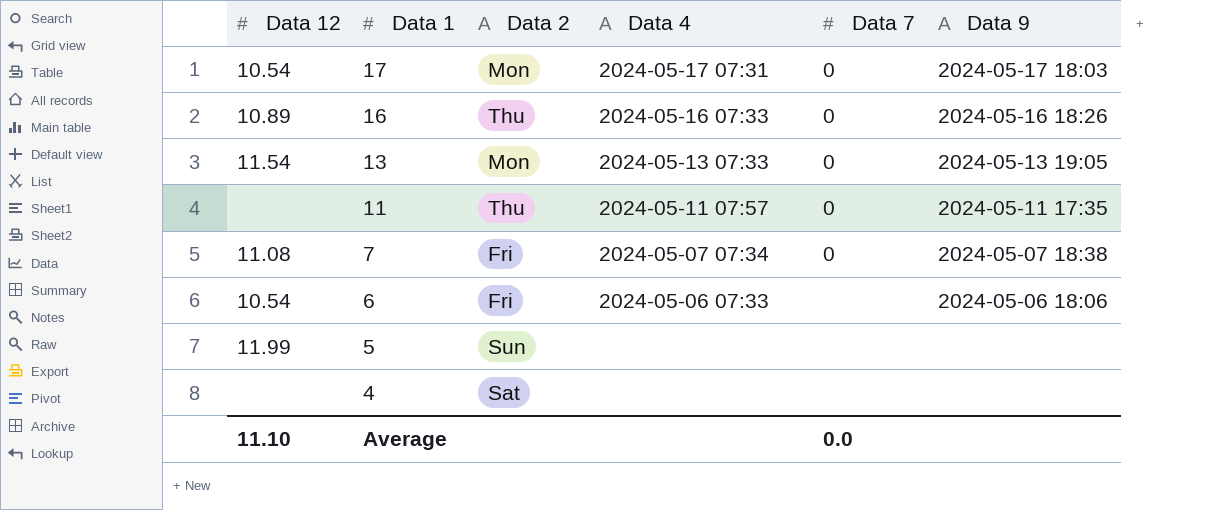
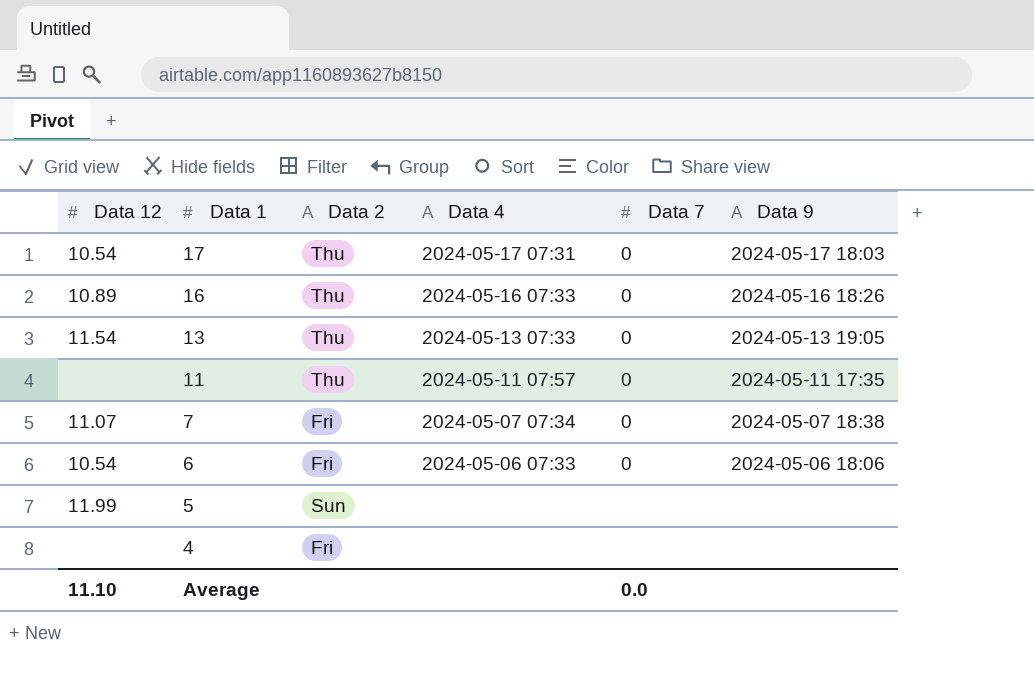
17 | Data 2: Mon -> Thu
13 | Data 2: Mon -> Thu
7 | Data 12: 11.08 -> 11.07
6 | Data 7: none -> 0
4 | Data 2: Sat -> Fri

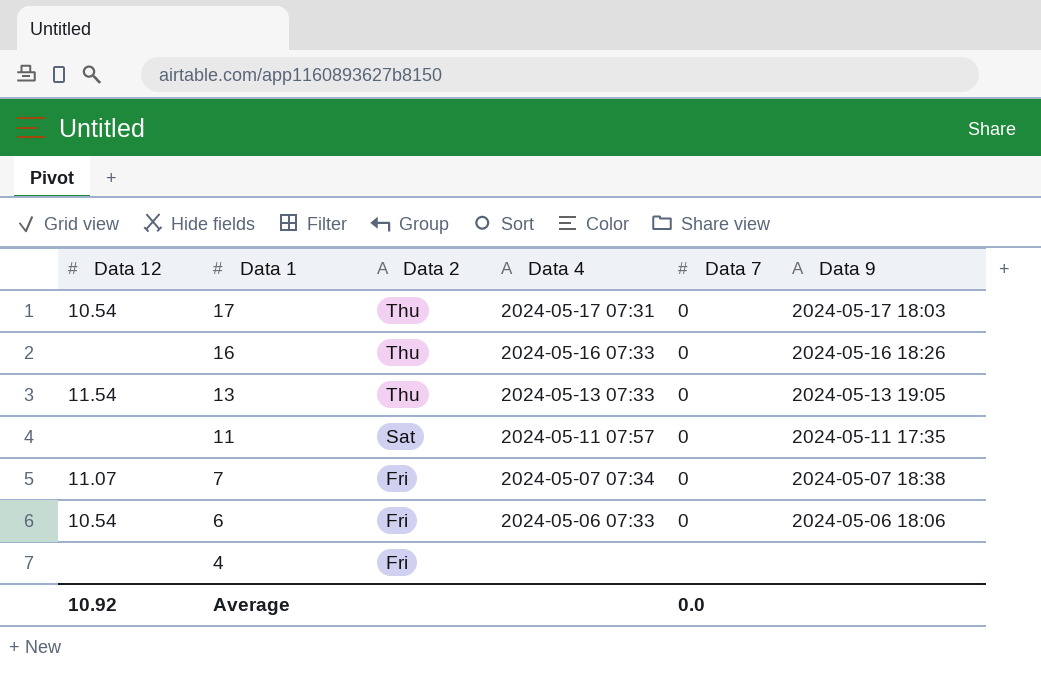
row 5: 11.99 | Sun | none | none | none -> none
16 | Data 12: 10.89 -> none
11 | Data 2: Thu -> Sat
Average | Data 12: 11.10 -> 10.92

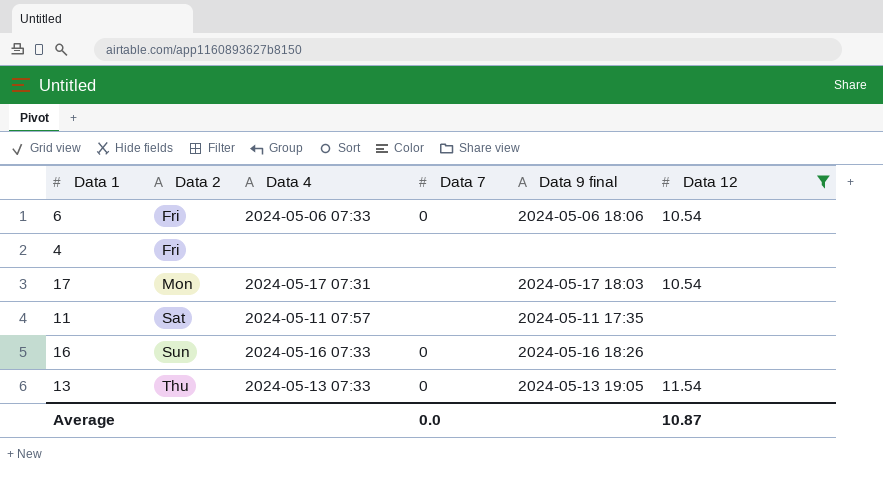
filter: none -> Data 12 != 11.07
row order: Data 1 descending -> Data 2 ascending
column name: Data 9 -> Data 9 final
column Data 12 | position: 1 -> 6
17 | Data 2: Thu -> Mon
17 | Data 7: 0 -> none
11 | Data 7: 0 -> none
16 | Data 2: Thu -> Sun
Average | Data 12: 10.92 -> 10.87

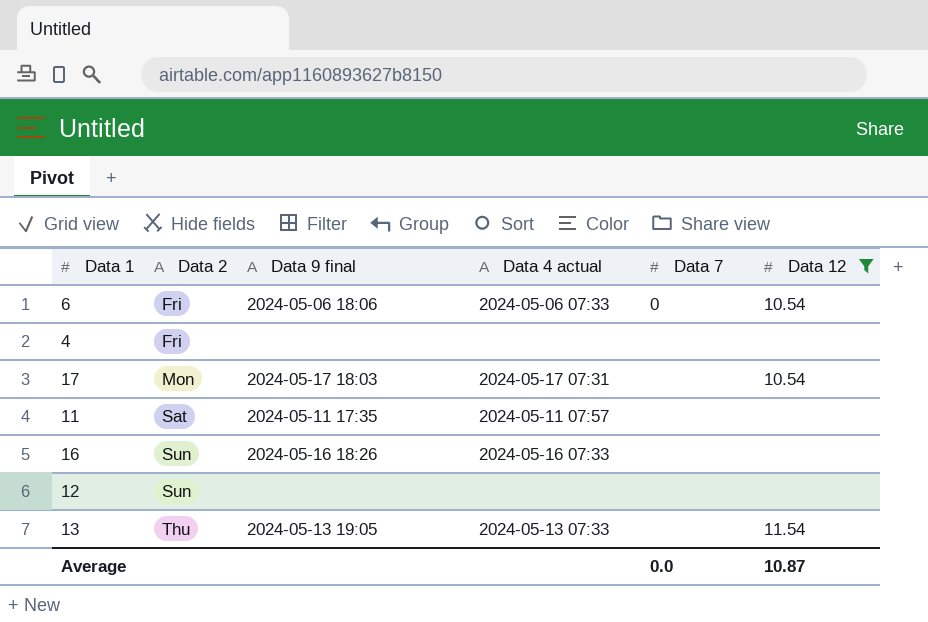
column Data 9 final | position: 5 -> 3
column name: Data 4 -> Data 4 actual
16 | Data 7: 0 -> none
row 12: none -> Sun | none | none | none | none
13 | Data 7: 0 -> none

